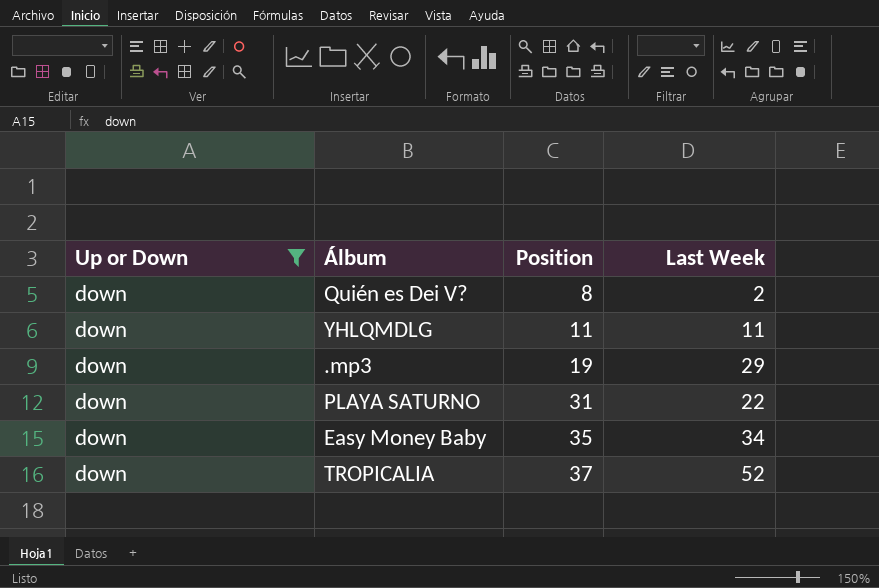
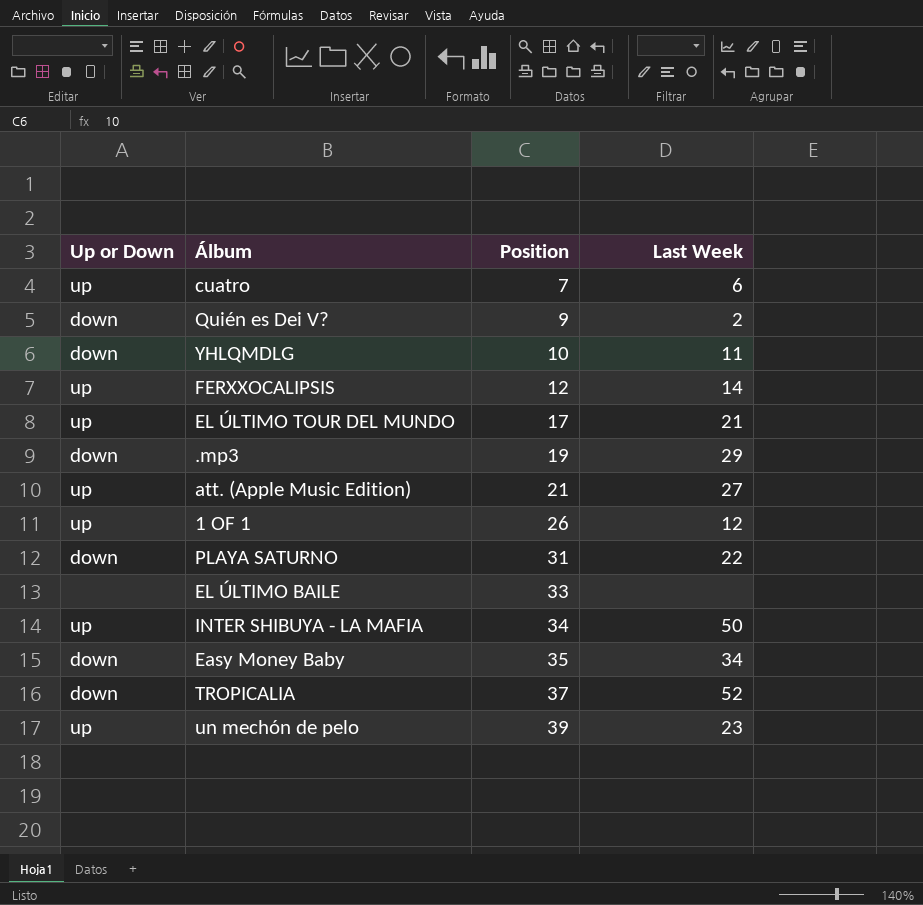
filter: Up or Down = down -> none
Quién es Dei V? | Position: 8 -> 9
YHLQMDLG | Position: 11 -> 10

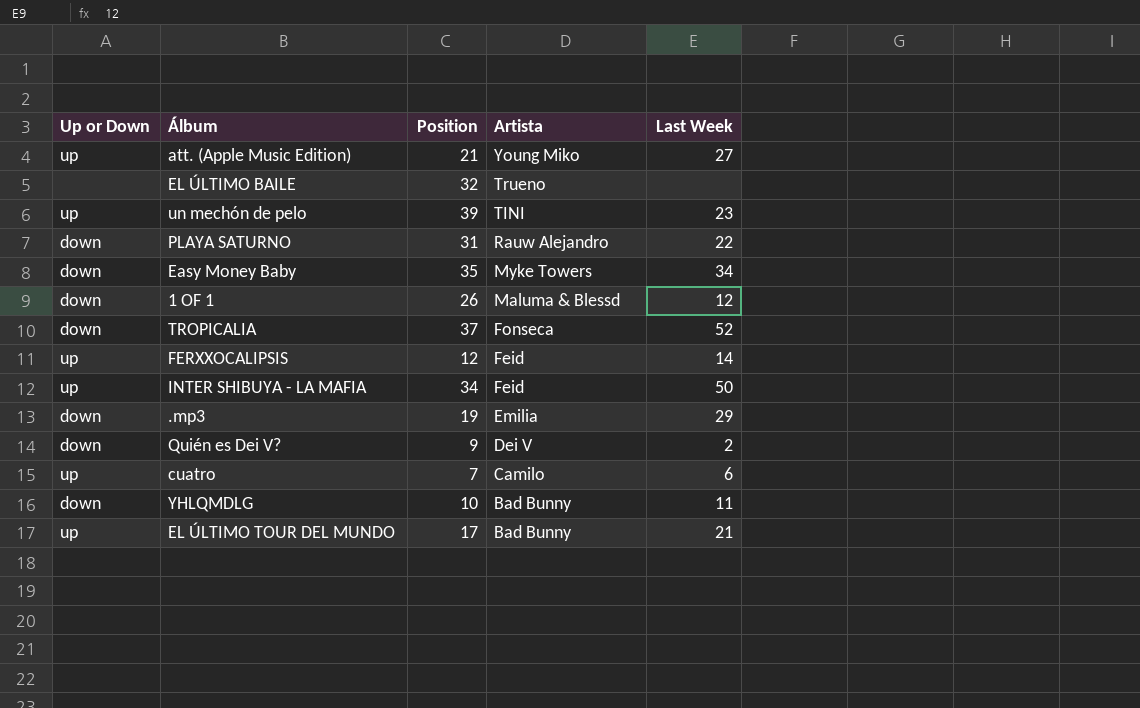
row order: Position ascending -> Artista descending
column Artista | position: none -> 4
EL ÚLTIMO BAILE | Position: 33 -> 32
1 OF 1 | Up or Down: up -> down

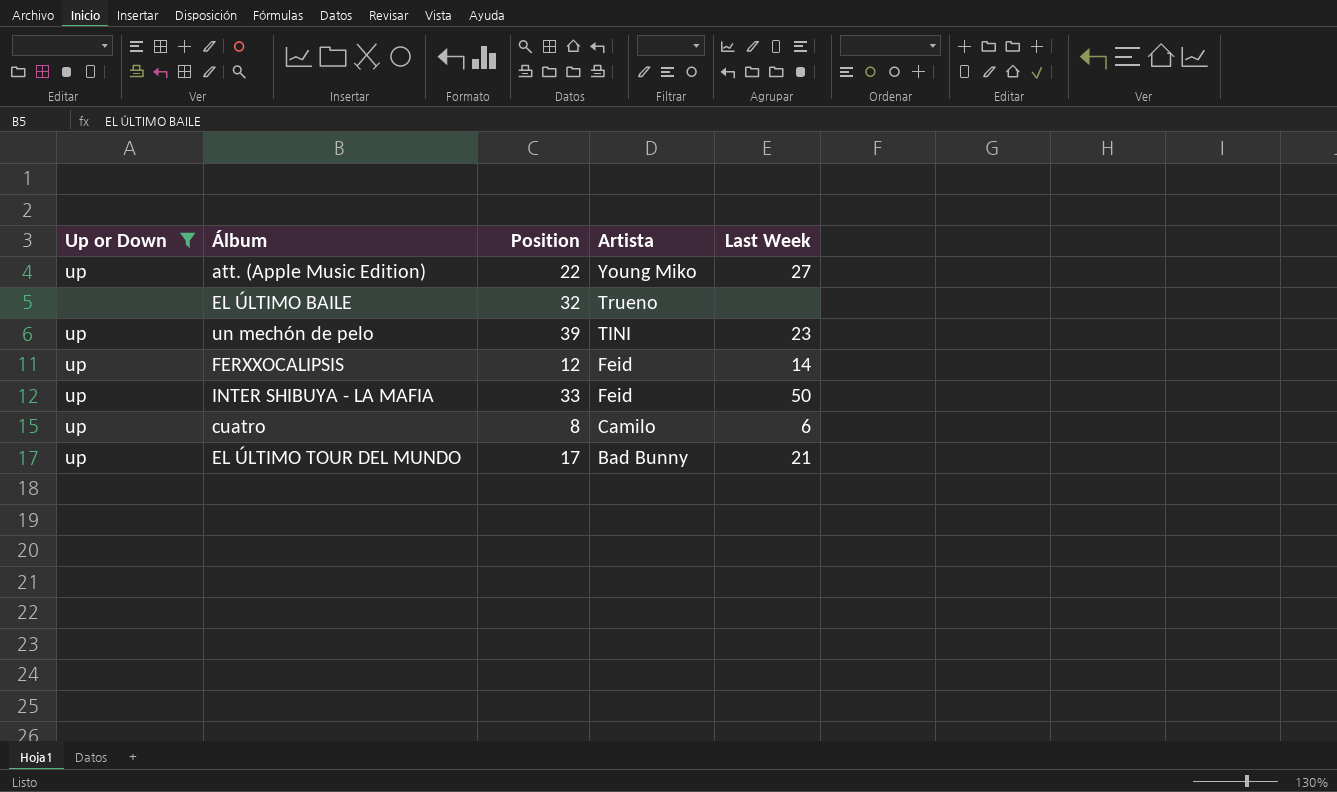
filter: none -> Up or Down != down
att. (Apple Music Edition) | Position: 21 -> 22
INTER SHIBUYA - LA MAFIA | Position: 34 -> 33
cuatro | Position: 7 -> 8

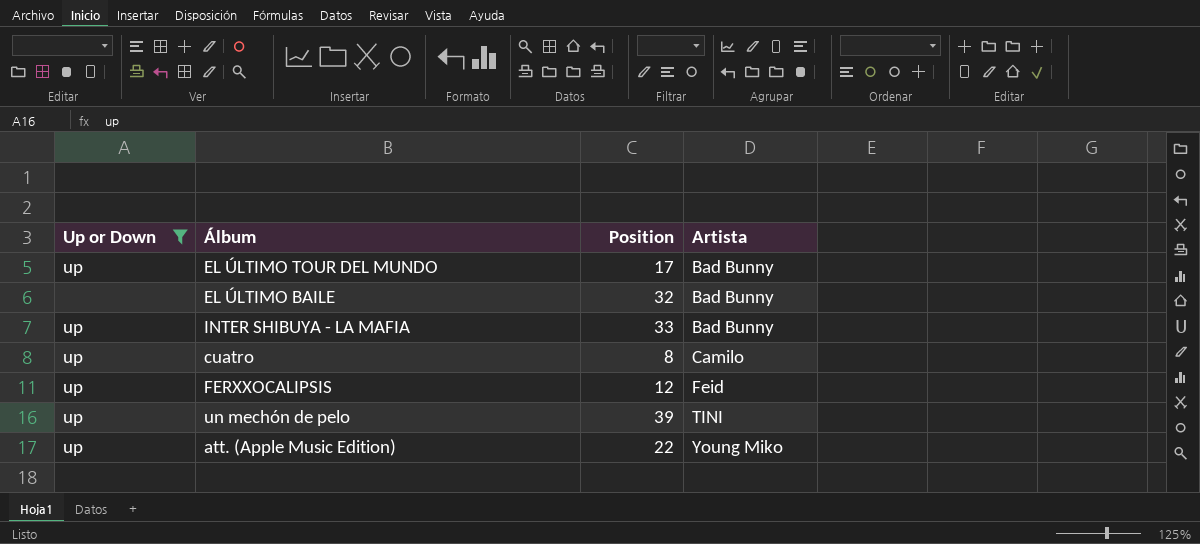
row order: Artista descending -> Artista ascending
column Last Week | position: 5 -> none
EL ÚLTIMO BAILE | Artista: Trueno -> Bad Bunny
INTER SHIBUYA - LA MAFIA | Artista: Feid -> Bad Bunny

